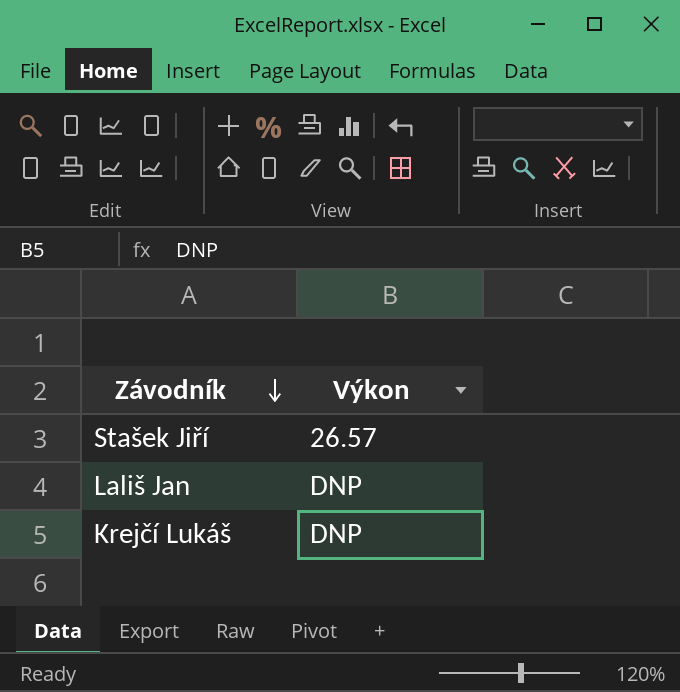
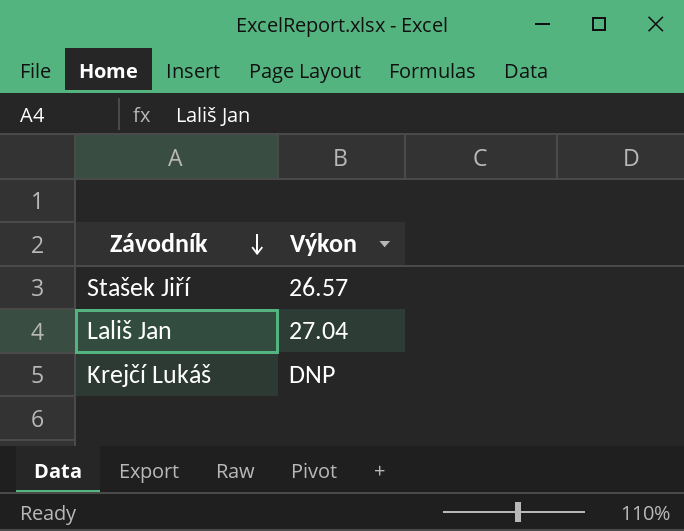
Lališ Jan | Výkon: DNP -> 27.04

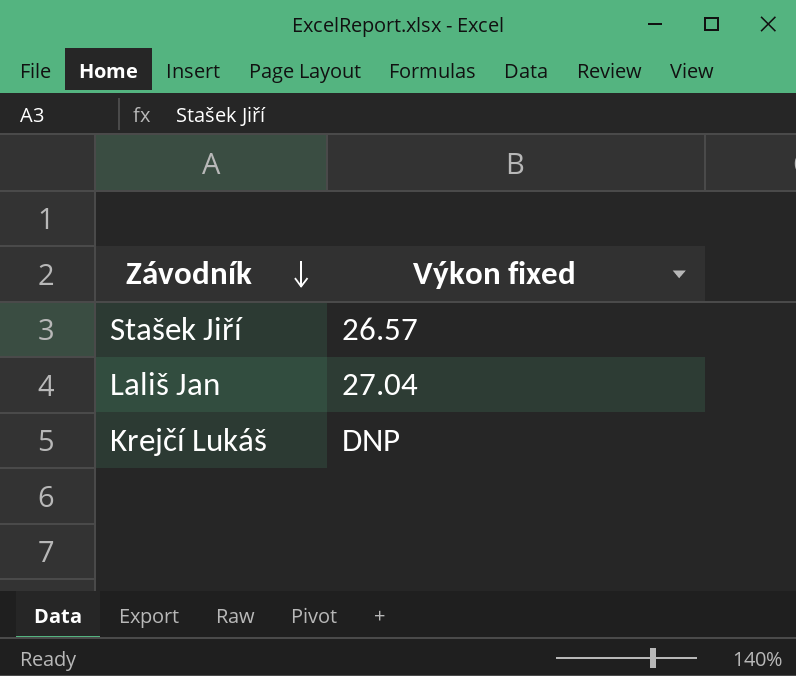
column name: Výkon -> Výkon fixed

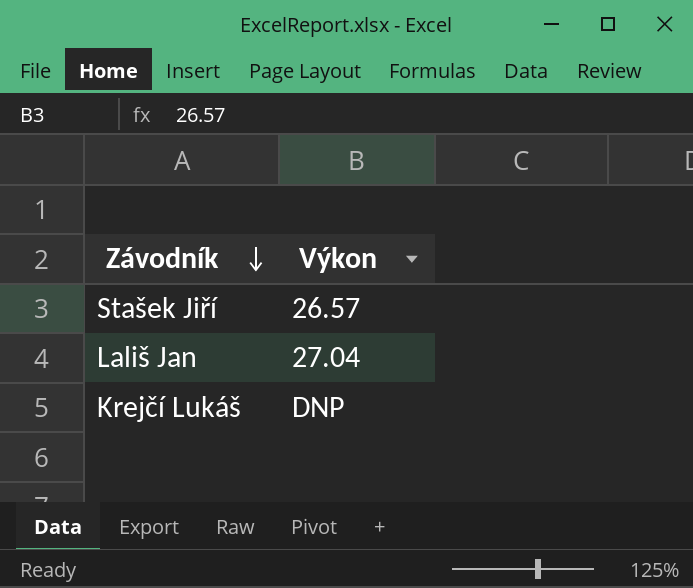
column name: Výkon fixed -> Výkon

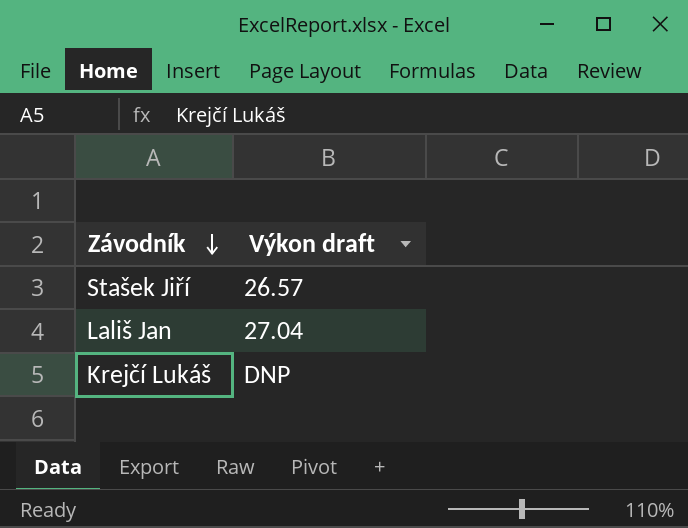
column name: Výkon -> Výkon draft

